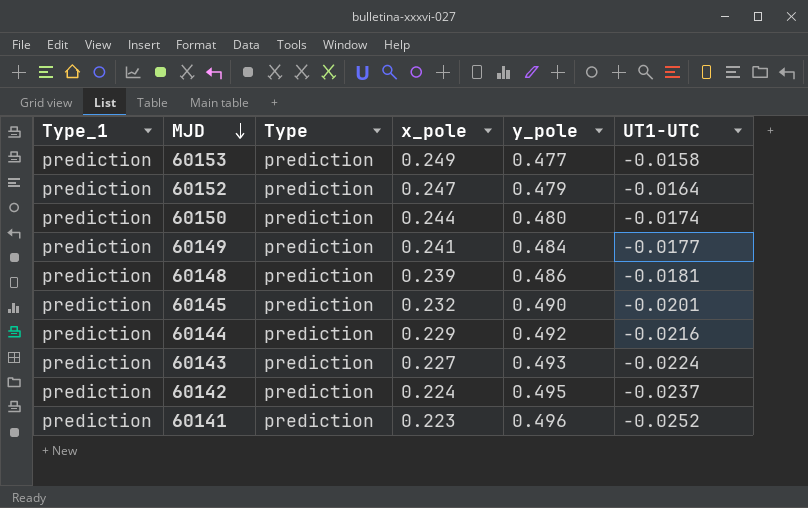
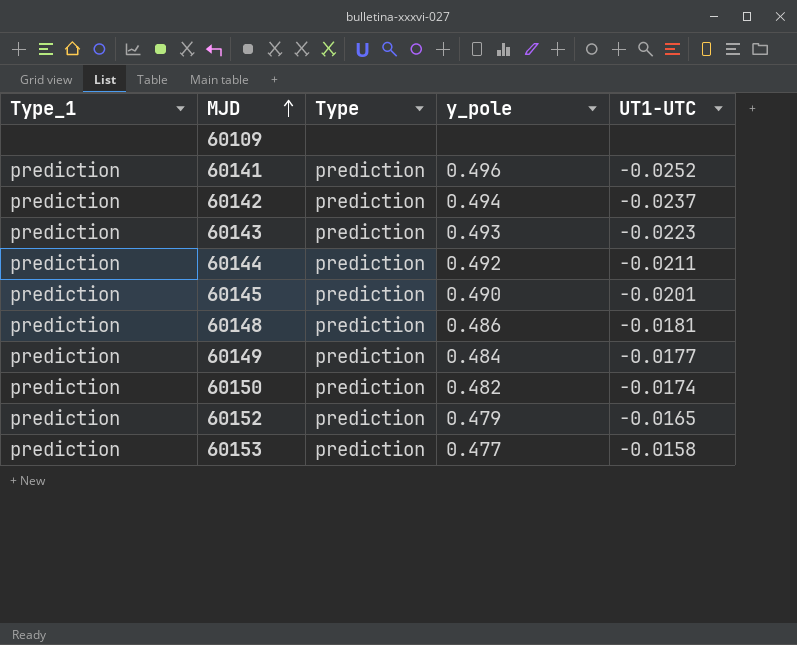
row order: MJD descending -> MJD ascending
column x_pole | position: 4 -> none
row 60109: none -> none | none | none | none
60142 | y_pole: 0.495 -> 0.494
60143 | UT1-UTC: -0.0224 -> -0.0223
60144 | UT1-UTC: -0.0216 -> -0.0211
60150 | y_pole: 0.480 -> 0.482
60152 | UT1-UTC: -0.0164 -> -0.0165

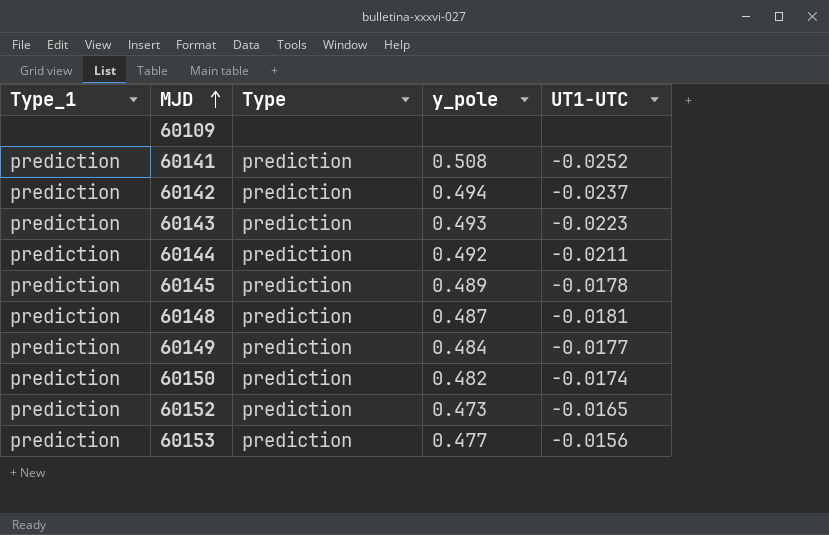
60141 | y_pole: 0.496 -> 0.508
60145 | y_pole: 0.490 -> 0.489
60145 | UT1-UTC: -0.0201 -> -0.0178
60148 | y_pole: 0.486 -> 0.487
60152 | y_pole: 0.479 -> 0.473
60153 | UT1-UTC: -0.0158 -> -0.0156

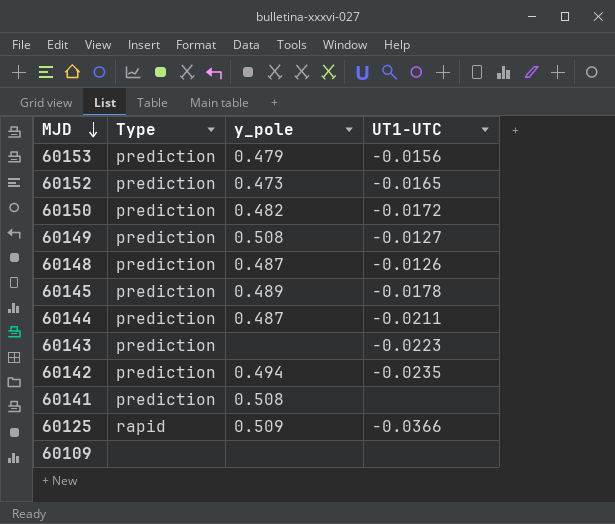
row order: MJD ascending -> MJD descending
column Type_1 | position: 1 -> none
60153 | y_pole: 0.477 -> 0.479
60150 | UT1-UTC: -0.0174 -> -0.0172
60149 | y_pole: 0.484 -> 0.508
60149 | UT1-UTC: -0.0177 -> -0.0127
60148 | UT1-UTC: -0.0181 -> -0.0126
60144 | y_pole: 0.492 -> 0.487
60143 | y_pole: 0.493 -> none
60142 | UT1-UTC: -0.0237 -> -0.0235
60141 | UT1-UTC: -0.0252 -> none
row 60125: none -> rapid | 0.509 | -0.0366

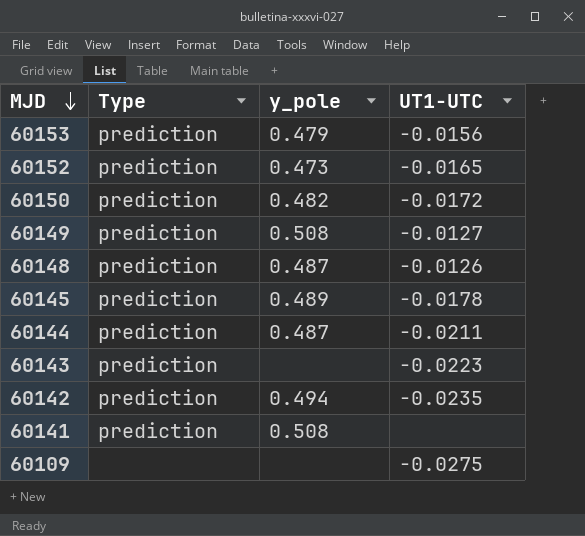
row 60125: rapid | 0.509 | -0.0366 -> none
60109 | UT1-UTC: none -> -0.0275

